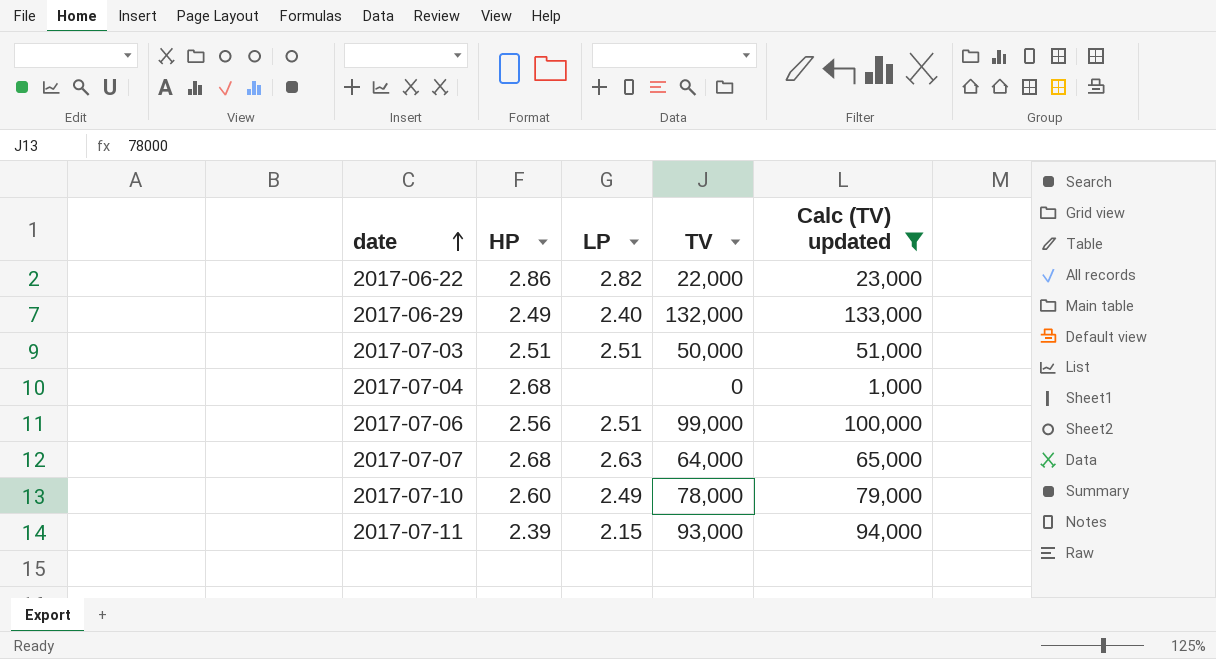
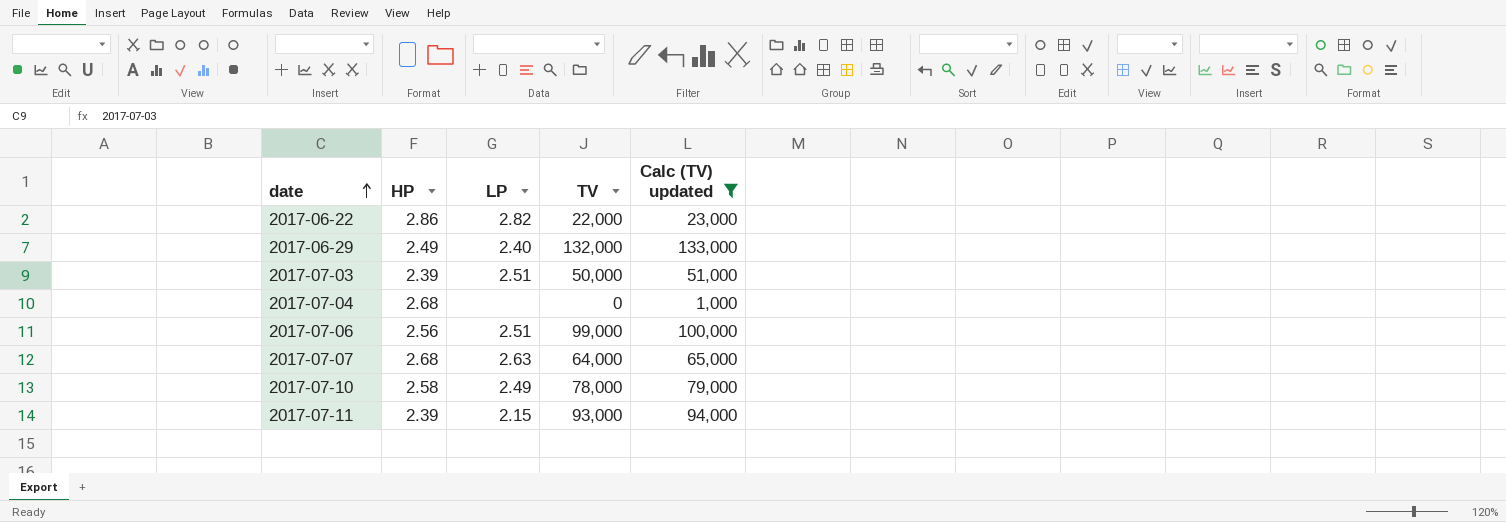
2017-07-03 | HP: 2.51 -> 2.39
2017-07-10 | HP: 2.60 -> 2.58

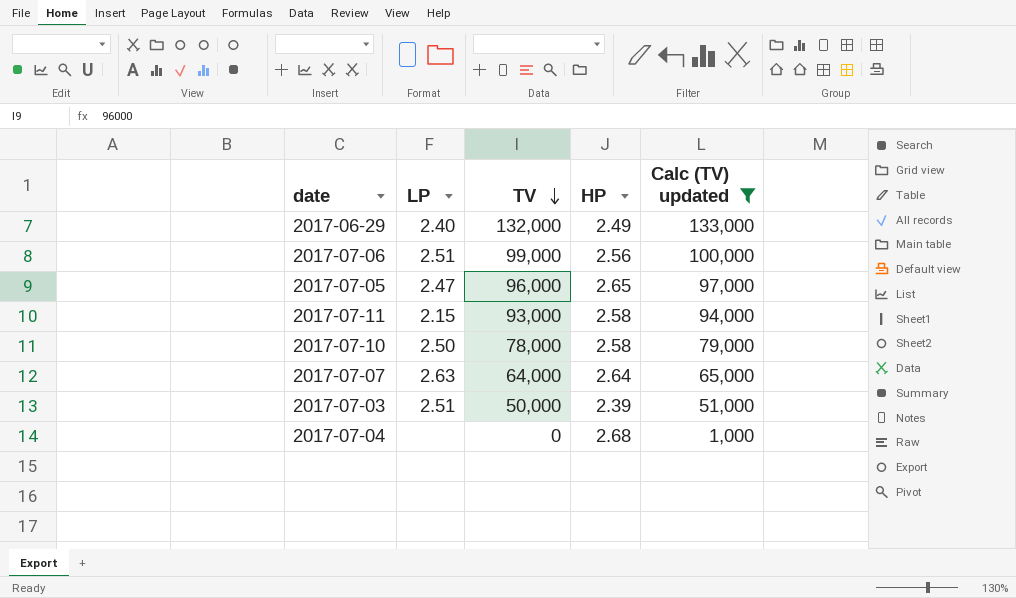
row order: date ascending -> TV descending
column HP | position: 2 -> 4
row 2017-06-22: 2.86 | 2.82 | 22,000 | 23,000 -> none
row 2017-07-05: none -> 2.47 | 96,000 | 2.65 | 97,000
2017-07-11 | HP: 2.39 -> 2.58
2017-07-10 | LP: 2.49 -> 2.50
2017-07-07 | HP: 2.68 -> 2.64

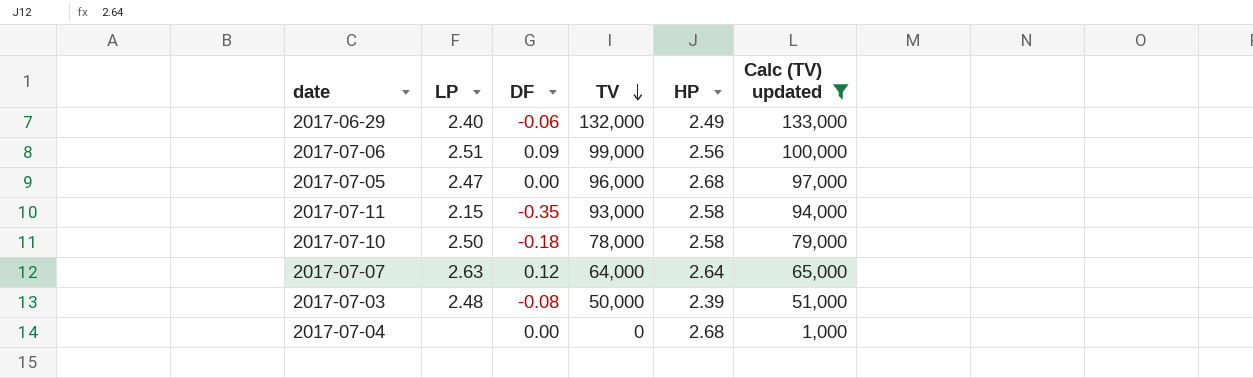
column DF | position: none -> 3
2017-07-05 | HP: 2.65 -> 2.68
2017-07-03 | LP: 2.51 -> 2.48

